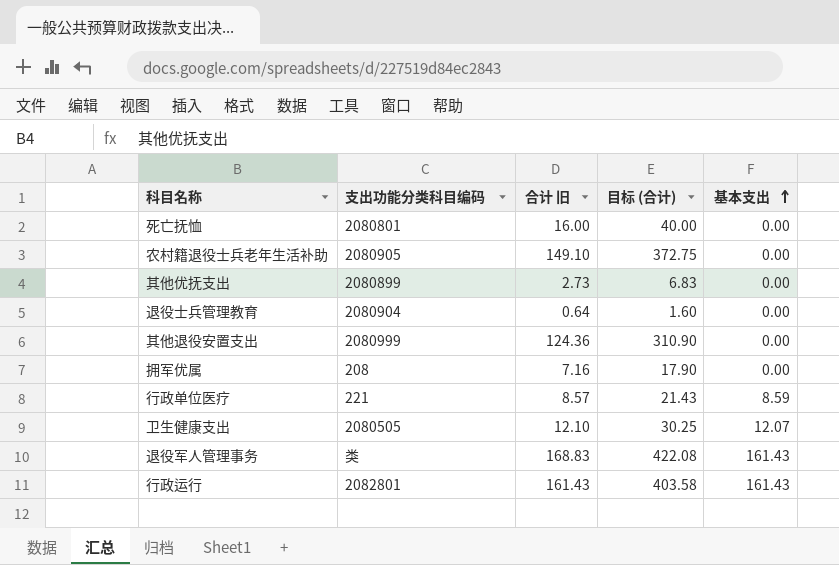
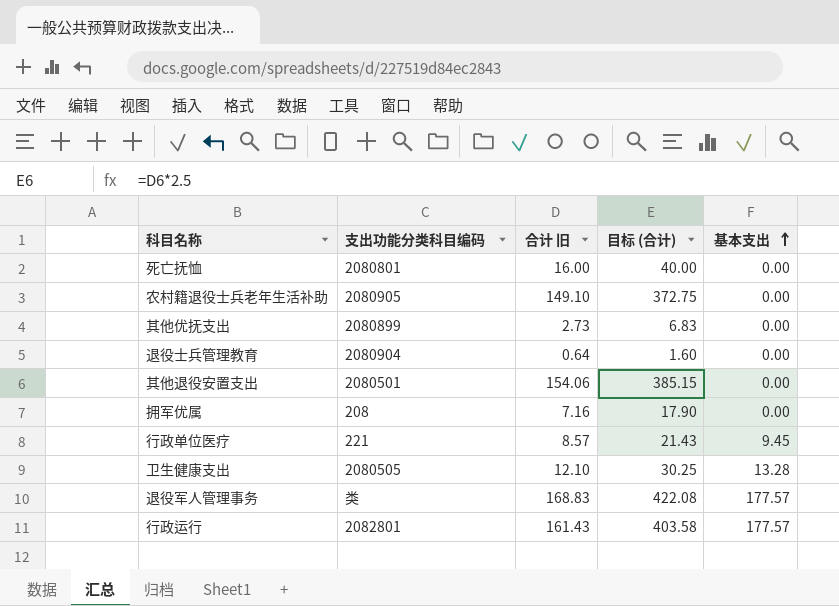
其他退役安置支出 | 支出功能分类科目编码: 2080999 -> 2080501
其他退役安置支出 | 合计 旧: 124.36 -> 154.06
其他退役安置支出 | 目标 (合计): 310.90 -> 385.15
行政单位医疗 | 基本支出: 8.59 -> 9.45
卫生健康支出 | 基本支出: 12.07 -> 13.28
退役军人管理事务 | 基本支出: 161.43 -> 177.57
行政运行 | 基本支出: 161.43 -> 177.57

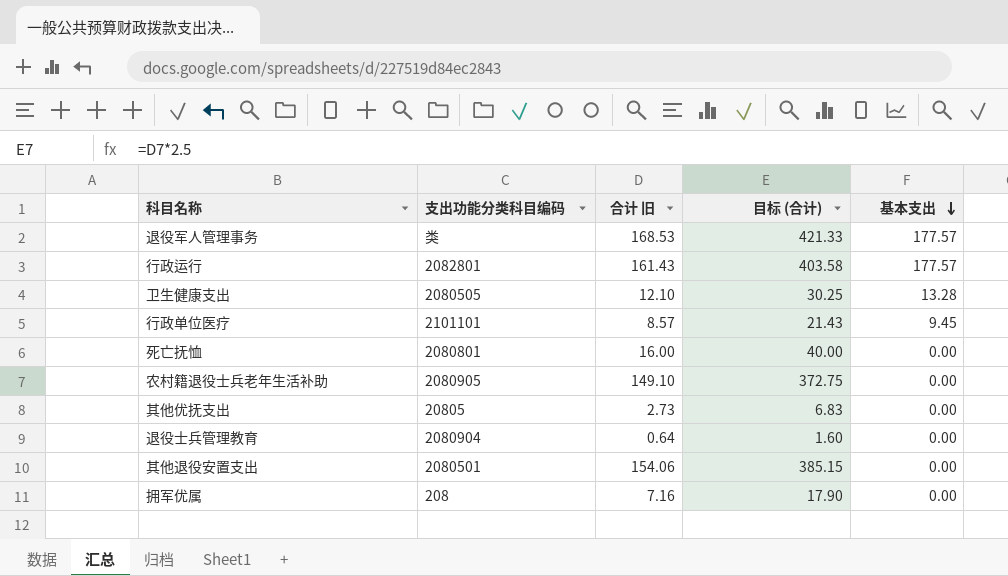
row order: 基本支出 ascending -> 基本支出 descending
退役军人管理事务 | 合计 旧: 168.83 -> 168.53
退役军人管理事务 | 目标 (合计): 422.08 -> 421.33
行政单位医疗 | 支出功能分类科目编码: 221 -> 2101101
其他优抚支出 | 支出功能分类科目编码: 2080899 -> 20805

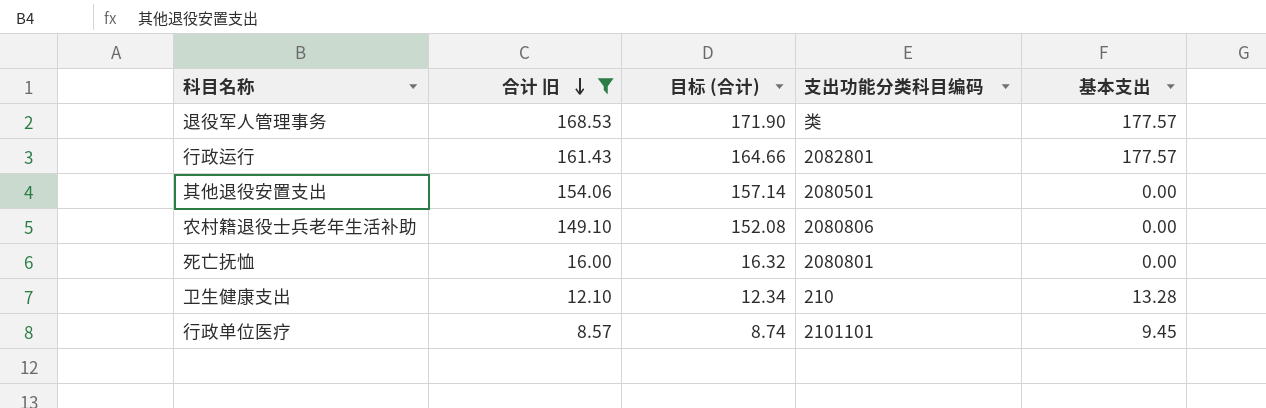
filter: none -> 合计 旧 >= 8.57
row order: 基本支出 descending -> 合计 旧 descending
column 目标 (合计) | formula: [合计 旧] * 2.5 -> [合计 旧] * 1.02
column 支出功能分类科目编码 | position: 2 -> 4
农村籍退役士兵老年生活补助 | 支出功能分类科目编码: 2080905 -> 2080806
卫生健康支出 | 支出功能分类科目编码: 2080505 -> 210

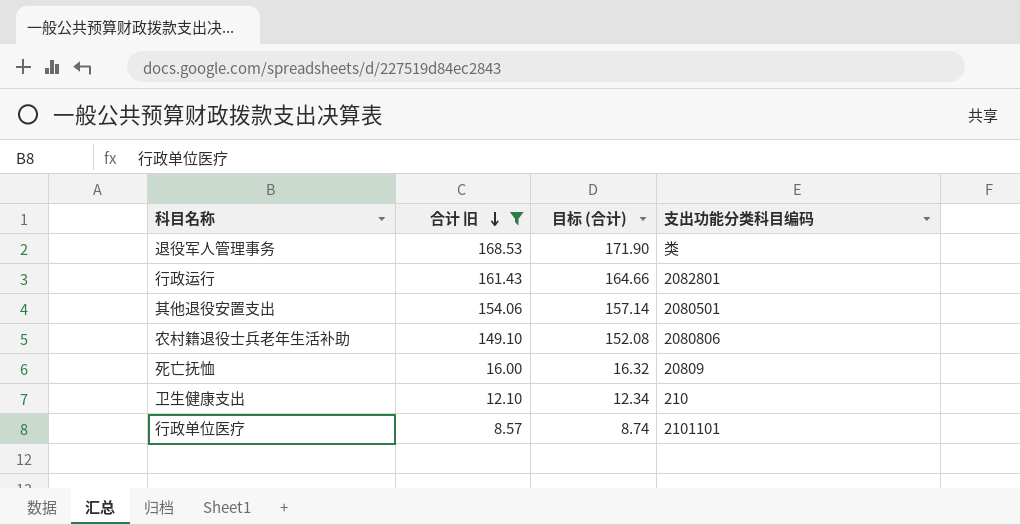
column 基本支出 | position: 5 -> none
死亡抚恤 | 支出功能分类科目编码: 2080801 -> 20809

